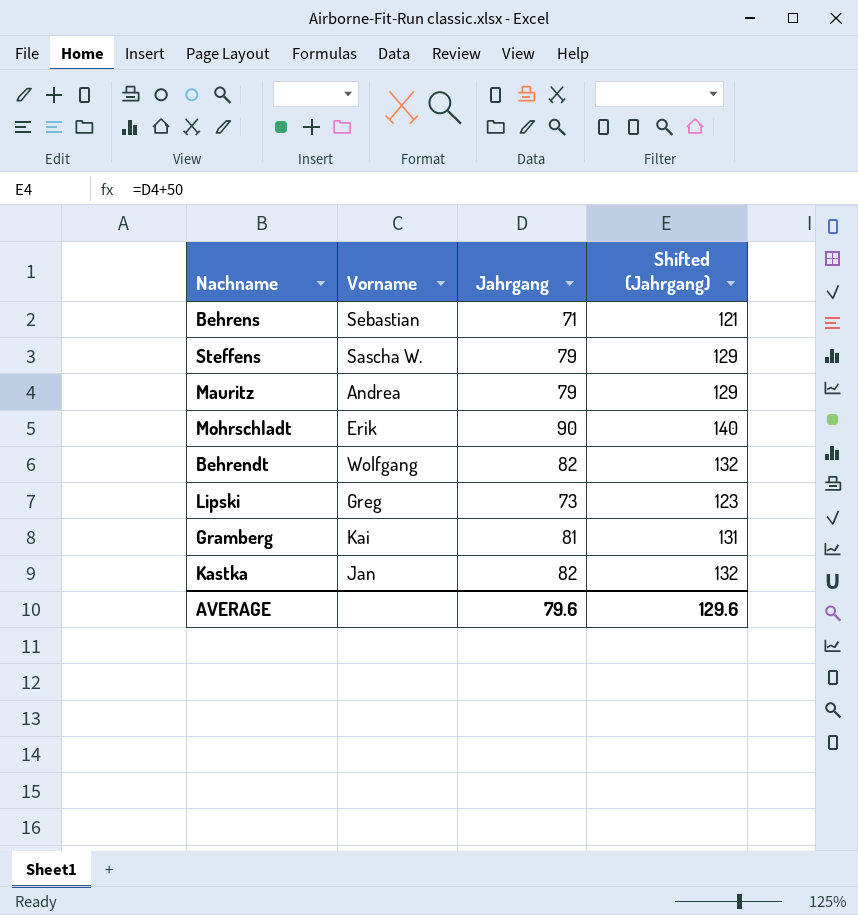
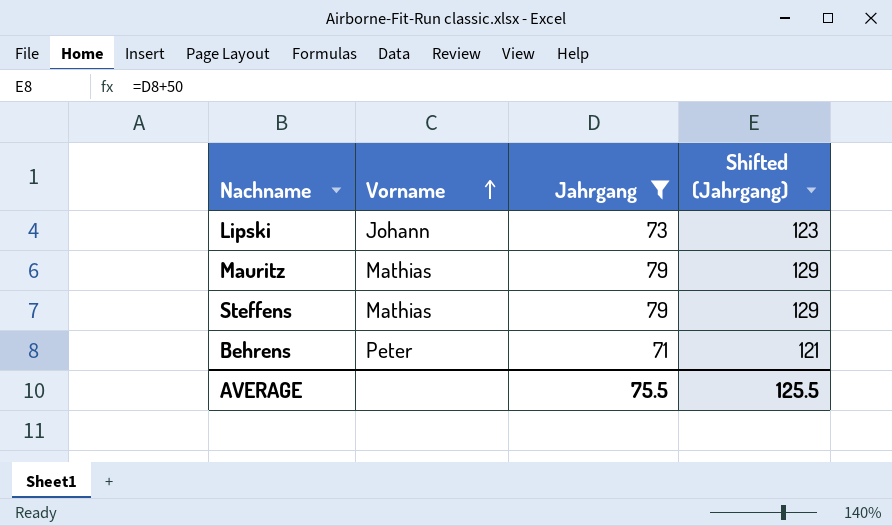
filter: none -> Jahrgang <= 79
row order: none -> Vorname ascending
Lipski | Vorname: Greg -> Johann
Mauritz | Vorname: Andrea -> Mathias
Steffens | Vorname: Sascha W. -> Mathias
Behrens | Vorname: Sebastian -> Peter
AVERAGE | Jahrgang: 79.6 -> 75.5
AVERAGE | Shifted (Jahrgang): 129.6 -> 125.5

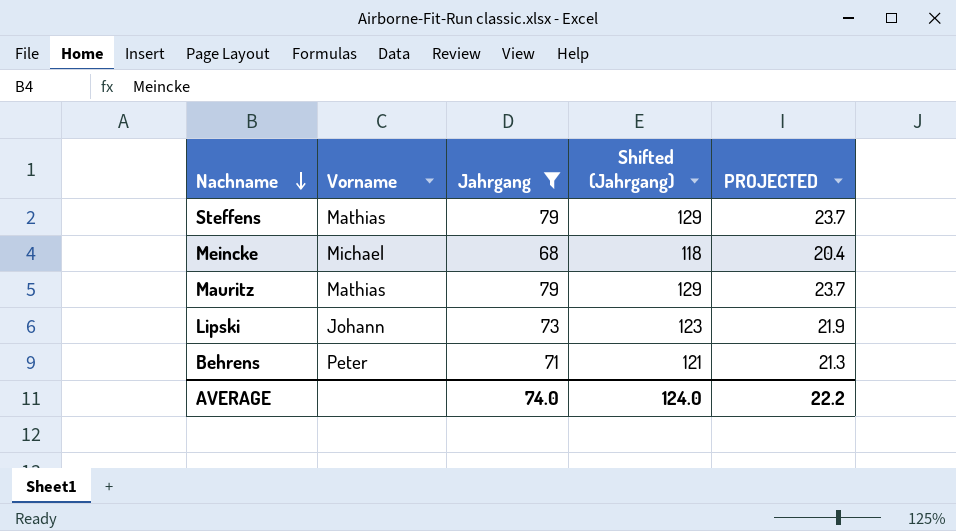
row order: Vorname ascending -> Nachname descending
column PROJECTED | formula: none -> [Jahrgang] * 0.3
row Meincke: none -> Michael | 68 | 118 | 20.4
AVERAGE | Jahrgang: 75.5 -> 74.0
AVERAGE | Shifted (Jahrgang): 125.5 -> 124.0

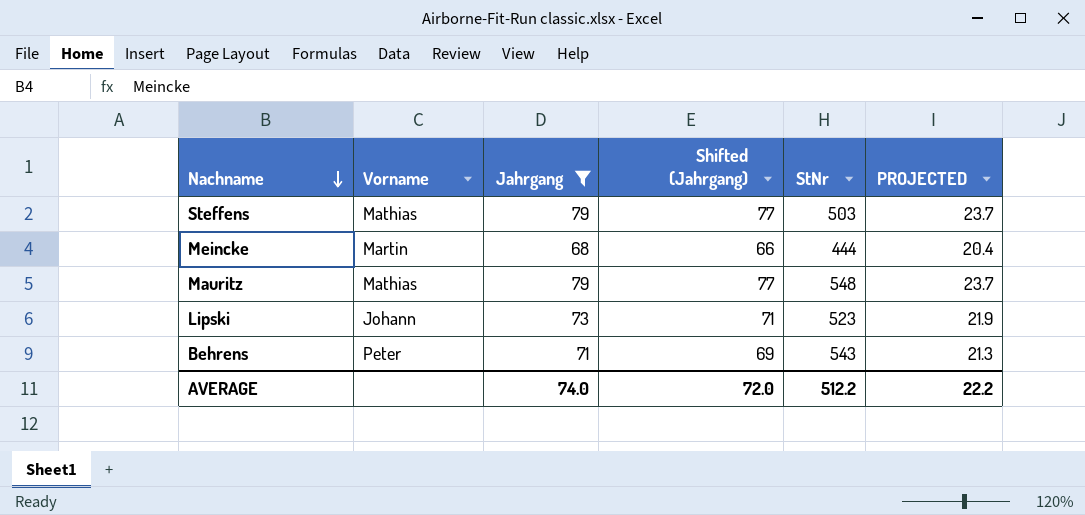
column Shifted (Jahrgang) | formula: [Jahrgang] + 50 -> [Jahrgang] - 2
column StNr | position: none -> 5
Meincke | Vorname: Michael -> Martin
AVERAGE | Shifted (Jahrgang): 124.0 -> 72.0

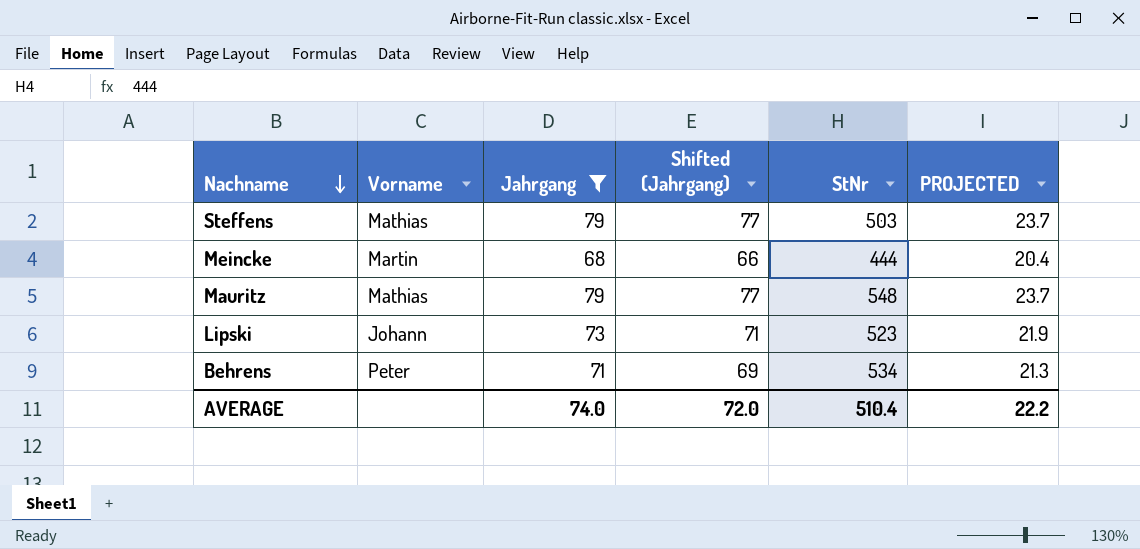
Behrens | StNr: 543 -> 534
AVERAGE | StNr: 512.2 -> 510.4

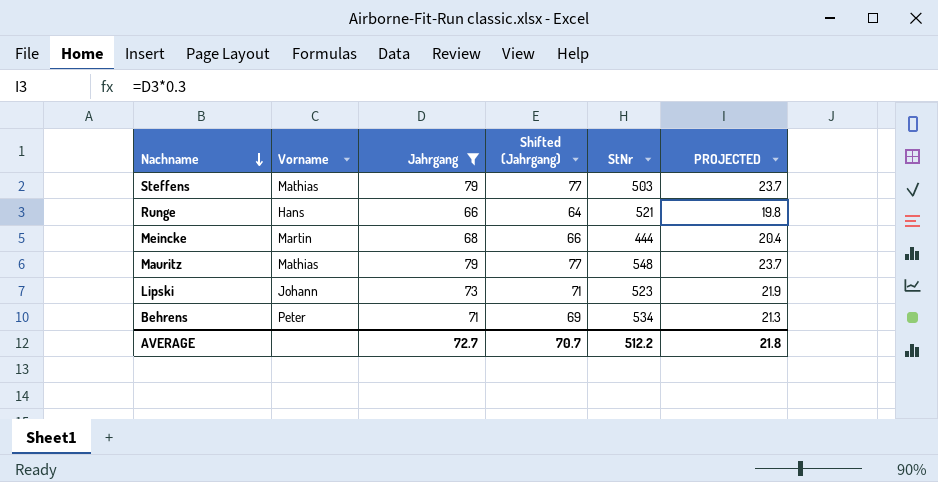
row Runge: none -> Hans | 66 | 64 | 521 | 19.8
AVERAGE | Jahrgang: 74.0 -> 72.7
AVERAGE | Shifted (Jahrgang): 72.0 -> 70.7
AVERAGE | StNr: 510.4 -> 512.2
AVERAGE | PROJECTED: 22.2 -> 21.8

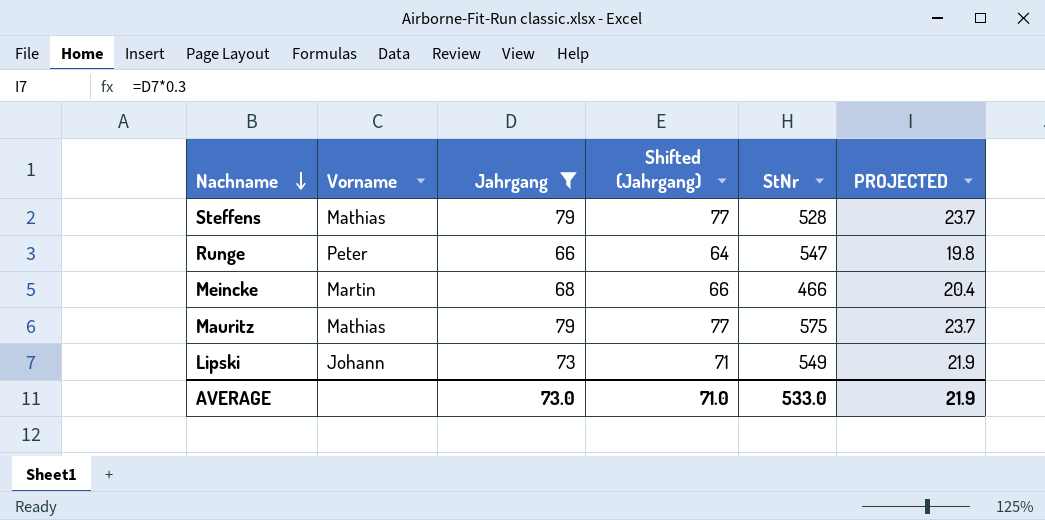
row Behrens: Peter | 71 | 69 | 534 | 21.3 -> none
Steffens | StNr: 503 -> 528
Runge | Vorname: Hans -> Peter
Runge | StNr: 521 -> 547
Meincke | StNr: 444 -> 466
Mauritz | StNr: 548 -> 575
Lipski | StNr: 523 -> 549
AVERAGE | Jahrgang: 72.7 -> 73.0
AVERAGE | Shifted (Jahrgang): 70.7 -> 71.0
AVERAGE | StNr: 512.2 -> 533.0
AVERAGE | PROJECTED: 21.8 -> 21.9

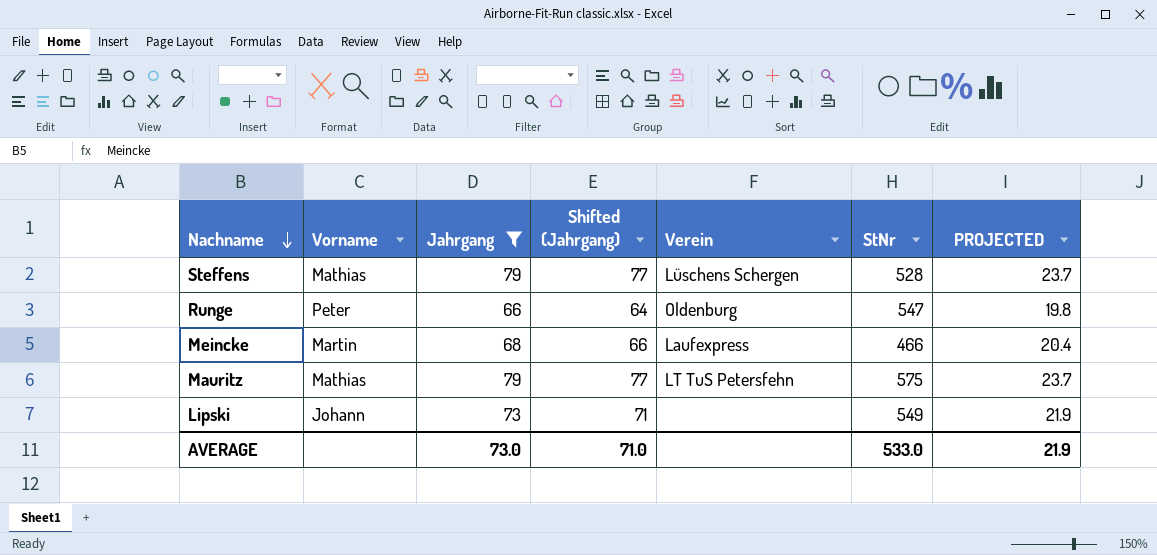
column Verein | position: none -> 5

